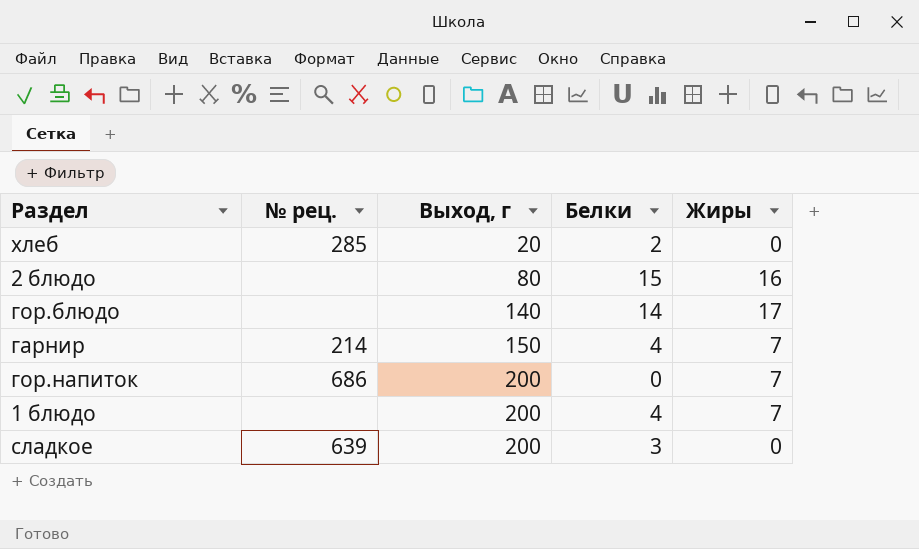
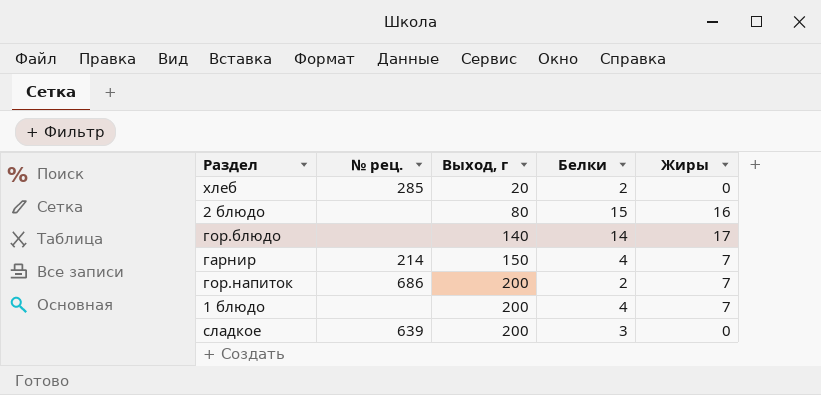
гор.напиток | Белки: 0 -> 2

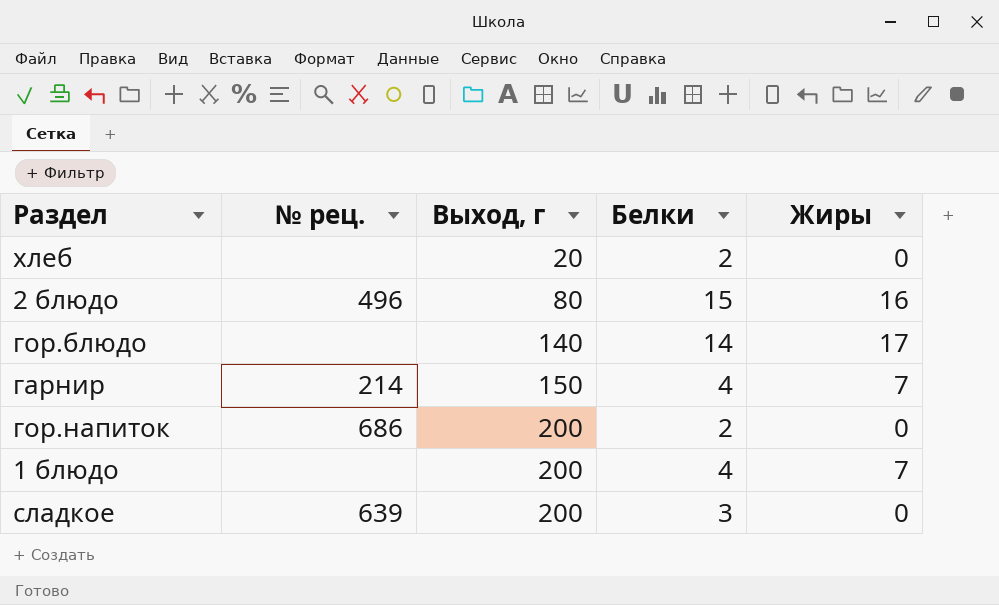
хлеб | № рец.: 285 -> none
2 блюдо | № рец.: none -> 496
гор.напиток | Жиры: 7 -> 0

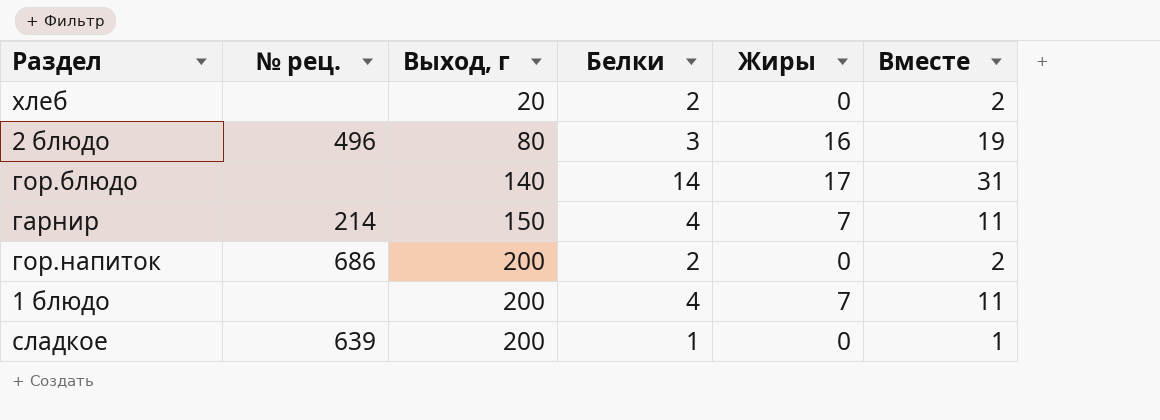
column Вместе | formula: none -> [Белки] + [Жиры]
2 блюдо | Белки: 15 -> 3
сладкое | Белки: 3 -> 1

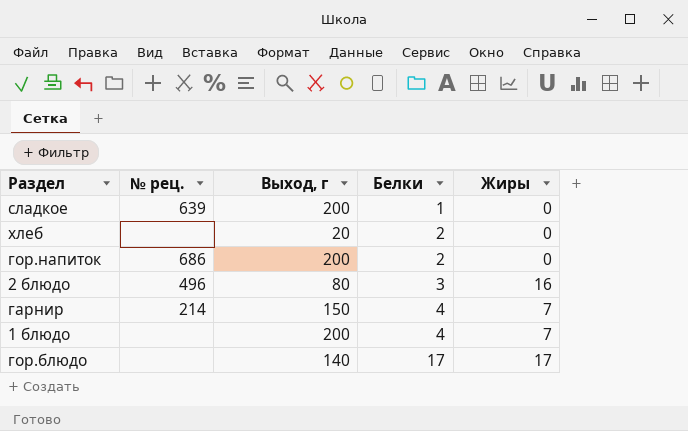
row order: Выход, г ascending -> Белки ascending
column Вместе | formula: [Белки] + [Жиры] -> none
гор.блюдо | Белки: 14 -> 17

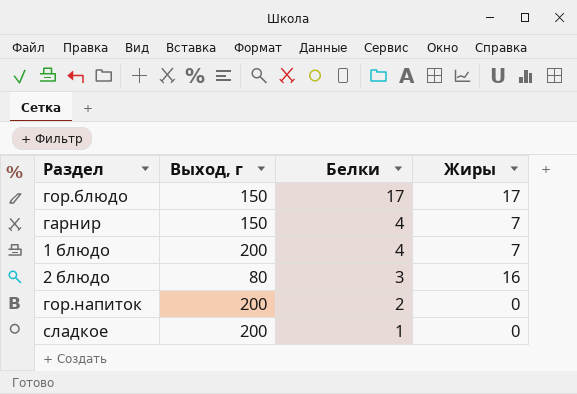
row order: Белки ascending -> Белки descending
column № рец. | position: 2 -> none
row хлеб: none | 20 | 2 | 0 -> none
гор.блюдо | Выход, г: 140 -> 150

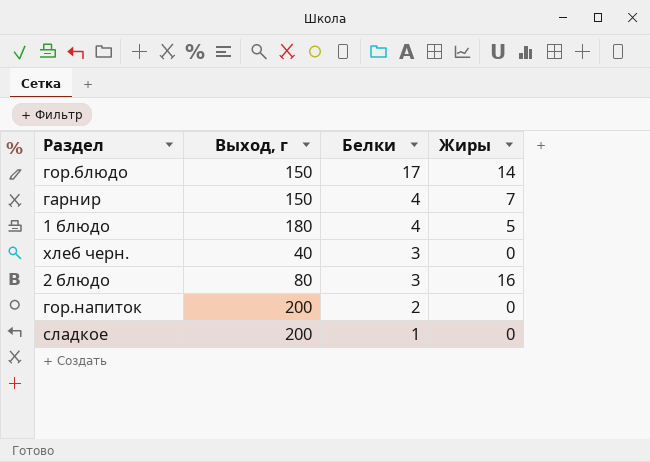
гор.блюдо | Жиры: 17 -> 14
1 блюдо | Выход, г: 200 -> 180
1 блюдо | Жиры: 7 -> 5
row хлеб черн.: none -> 40 | 3 | 0

